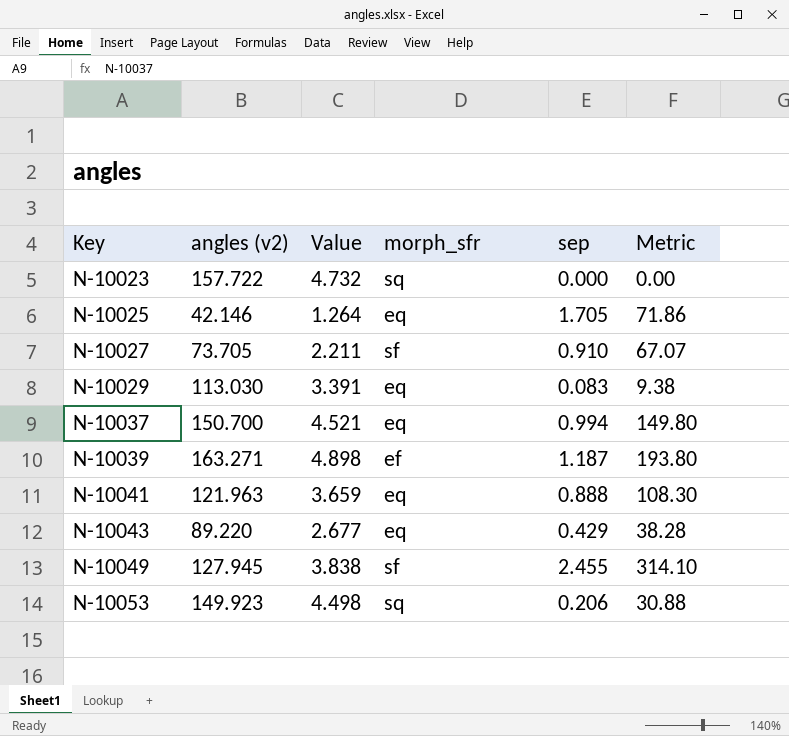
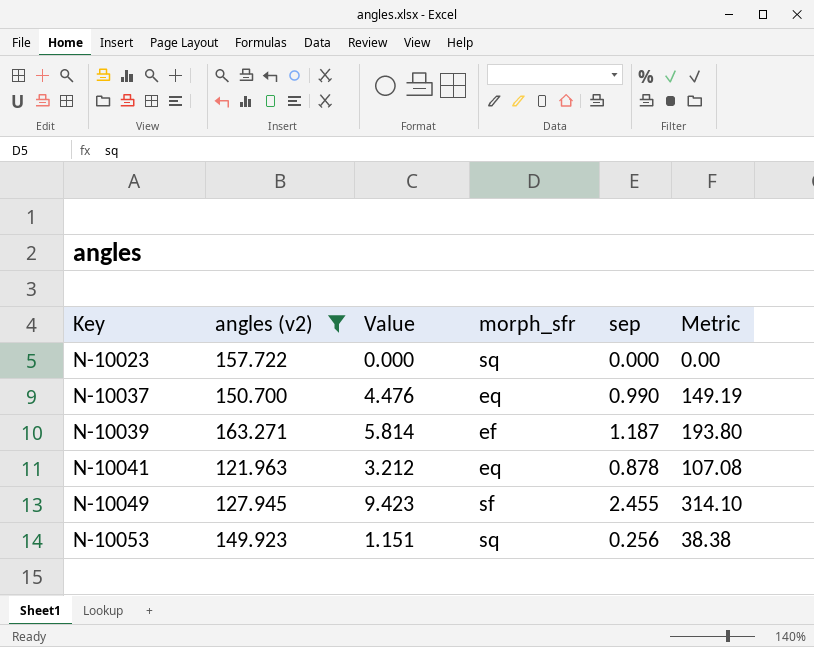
filter: none -> angles (v2) >= 121.963
column Value | formula: [angles (v2)] * 0.03 -> [Metric] * 0.03
N-10037 | sep: 0.994 -> 0.990
N-10037 | Metric: 149.80 -> 149.19
N-10041 | sep: 0.888 -> 0.878
N-10041 | Metric: 108.30 -> 107.08
N-10053 | sep: 0.206 -> 0.256
N-10053 | Metric: 30.88 -> 38.38

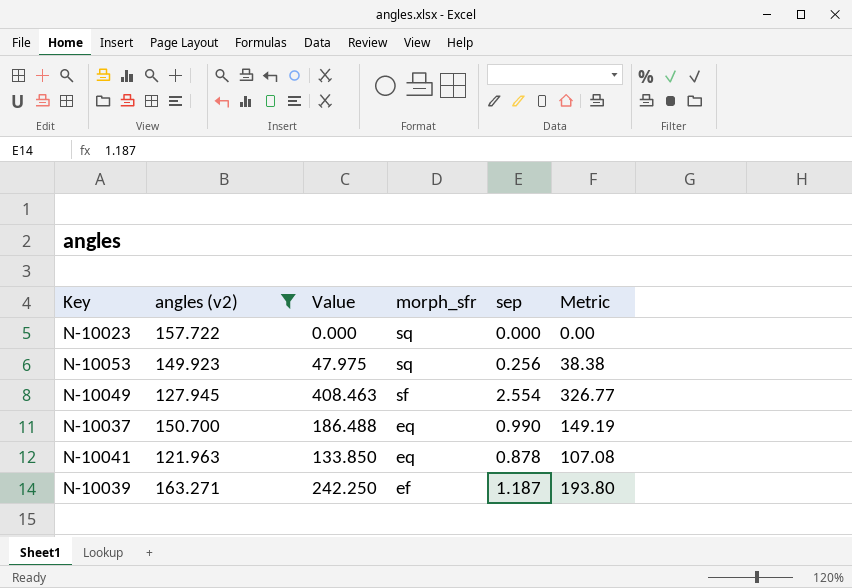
row order: Key ascending -> morph_sfr descending
column Value | formula: [Metric] * 0.03 -> [Metric] * 1.25
N-10049 | sep: 2.455 -> 2.554
N-10049 | Metric: 314.10 -> 326.77

